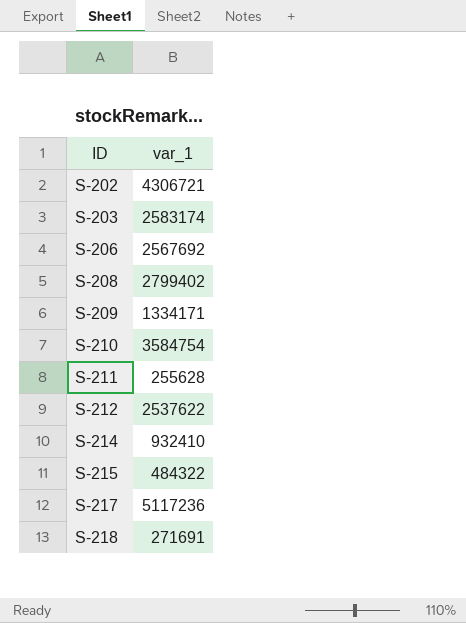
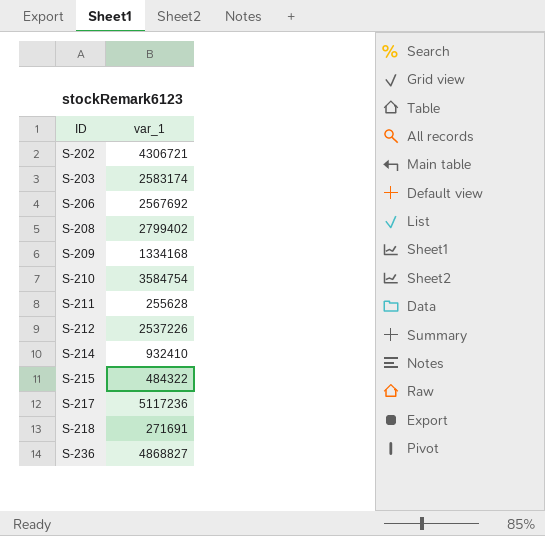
S-209 | var_1: 1334171 -> 1334168
S-212 | var_1: 2537622 -> 2537226
row S-236: none -> 4868827

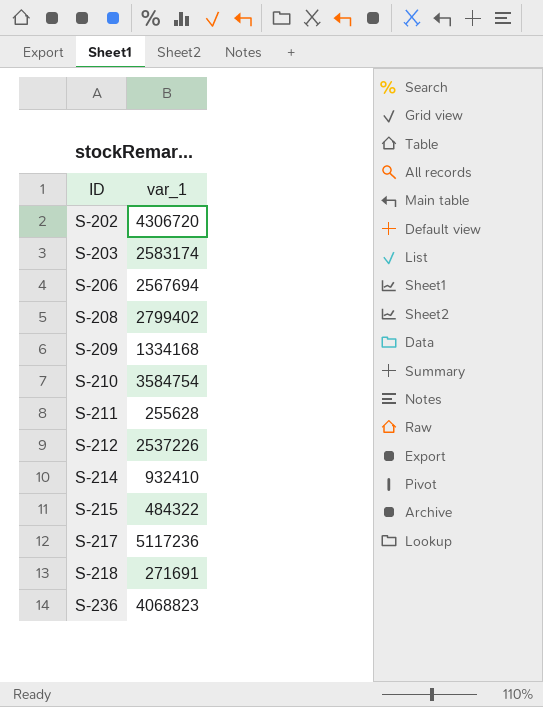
S-202 | var_1: 4306721 -> 4306720
S-206 | var_1: 2567692 -> 2567694
S-236 | var_1: 4868827 -> 4068823

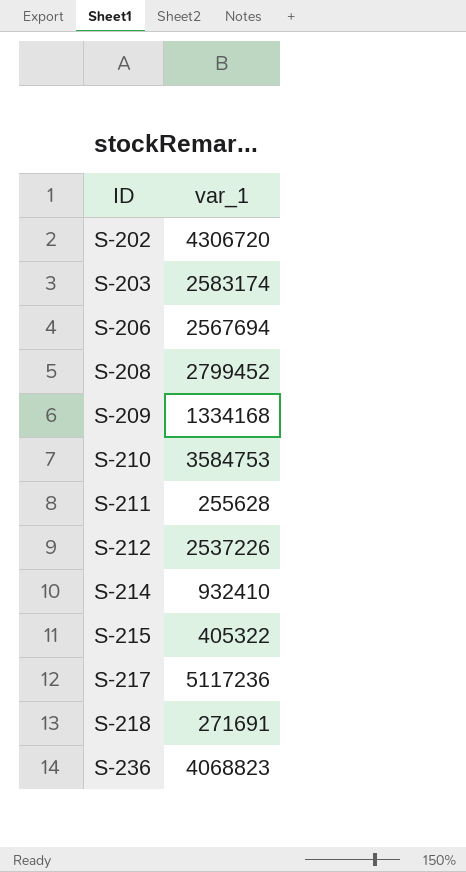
S-208 | var_1: 2799402 -> 2799452
S-210 | var_1: 3584754 -> 3584753
S-215 | var_1: 484322 -> 405322

